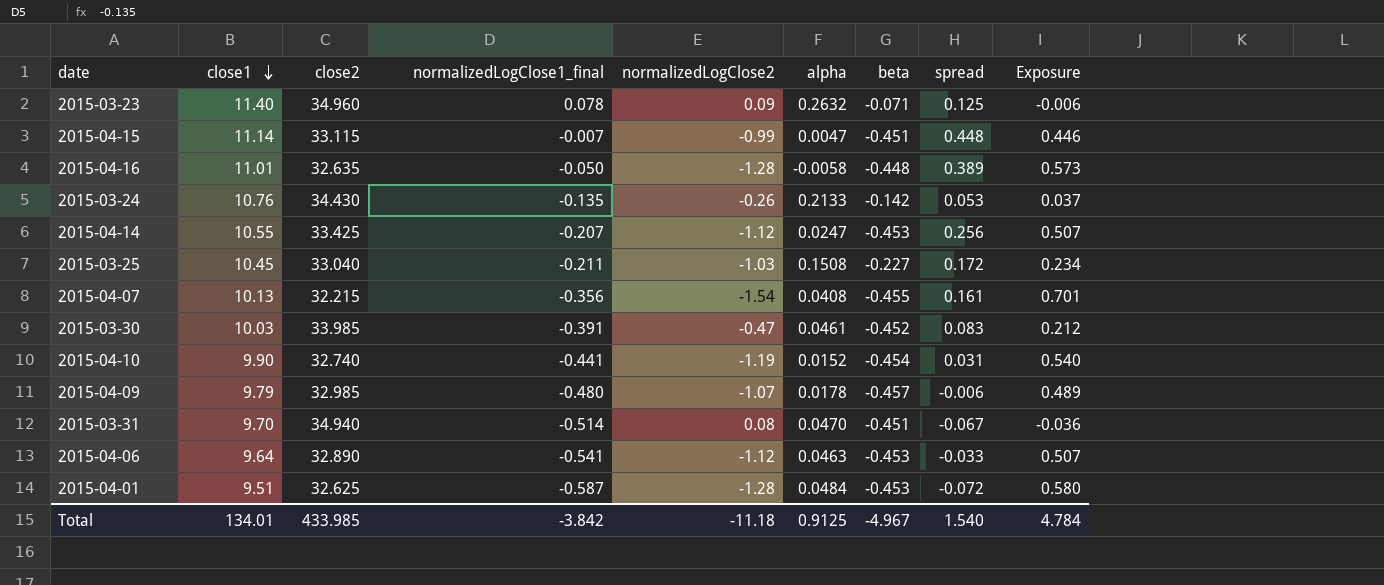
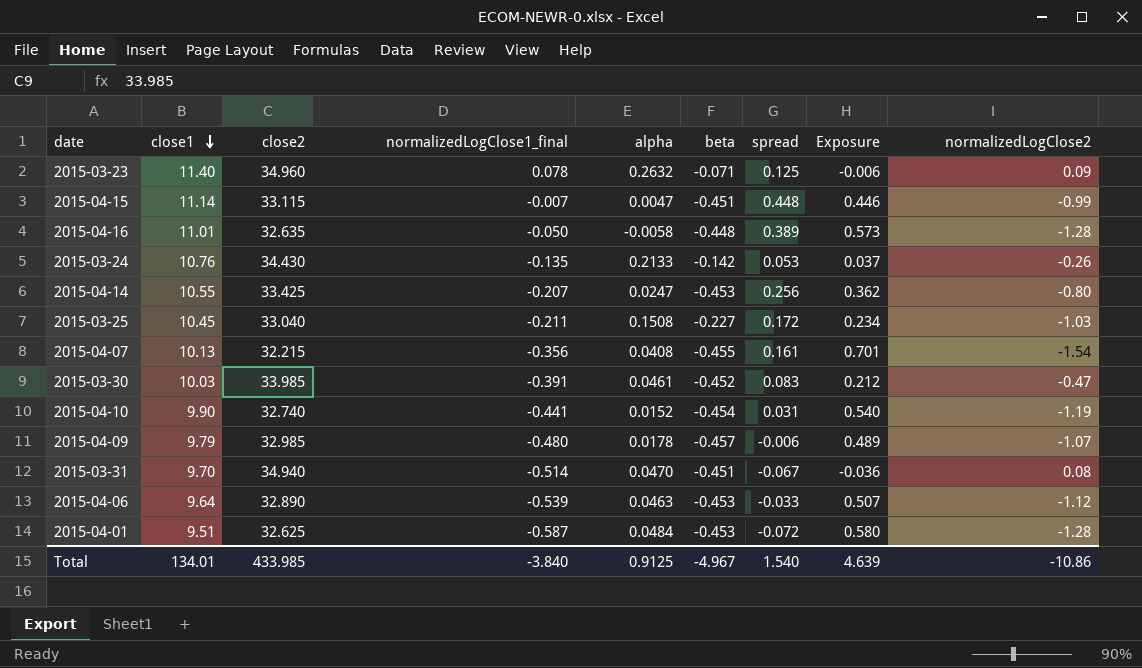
column normalizedLogClose2 | position: 5 -> 9
2015-04-14 | Exposure: 0.507 -> 0.362
2015-04-14 | normalizedLogClose2: -1.12 -> -0.80
2015-04-06 | normalizedLogClose1_final: -0.541 -> -0.539
Total | normalizedLogClose1_final: -3.842 -> -3.840
Total | Exposure: 4.784 -> 4.639
Total | normalizedLogClose2: -11.18 -> -10.86

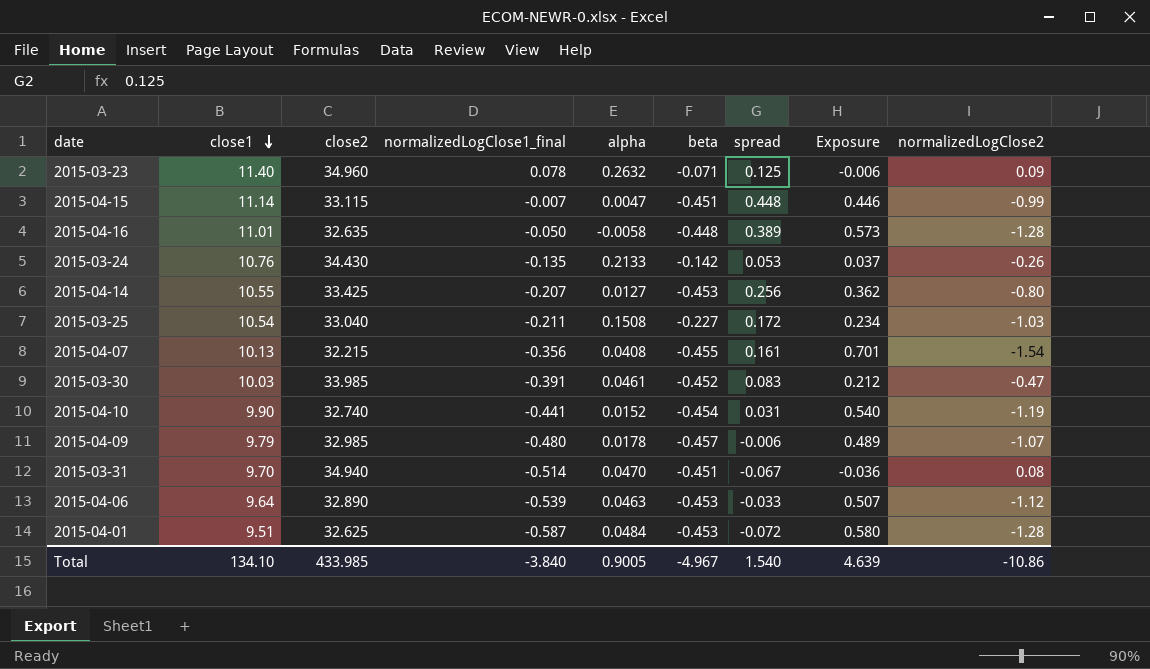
2015-04-14 | alpha: 0.0247 -> 0.0127
2015-03-25 | close1: 10.45 -> 10.54
Total | close1: 134.01 -> 134.10
Total | alpha: 0.9125 -> 0.9005

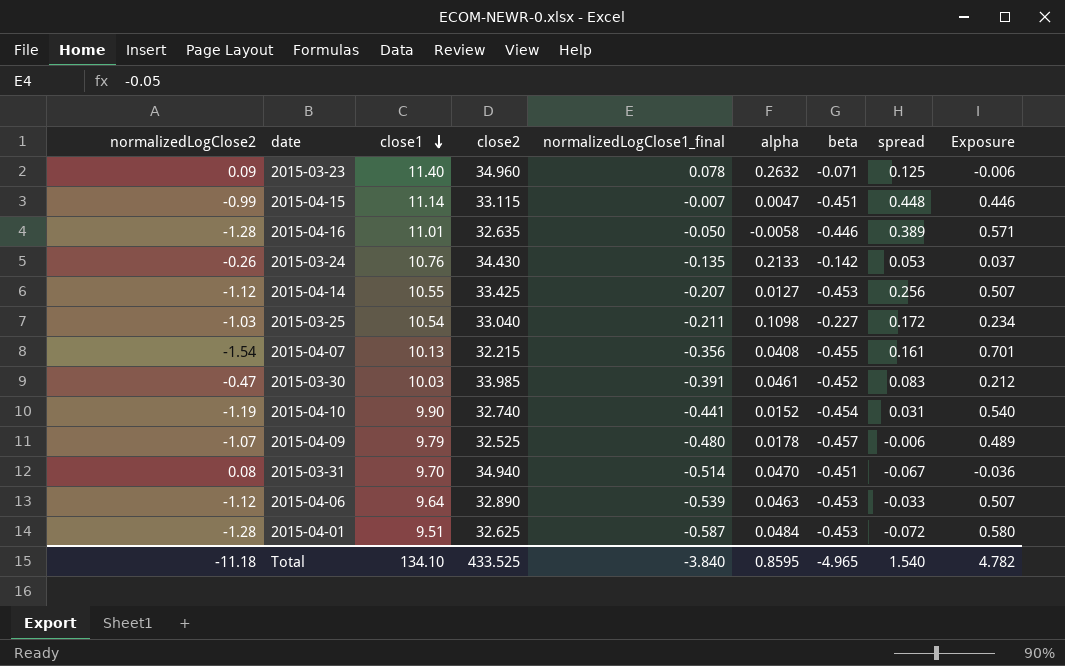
column normalizedLogClose2 | position: 9 -> 1
2015-04-16 | beta: -0.448 -> -0.446
2015-04-16 | Exposure: 0.573 -> 0.571
2015-04-14 | normalizedLogClose2: -0.80 -> -1.12
2015-04-14 | Exposure: 0.362 -> 0.507
2015-03-25 | alpha: 0.1508 -> 0.1098
2015-04-09 | close2: 32.985 -> 32.525
Total | normalizedLogClose2: -10.86 -> -11.18
Total | close2: 433.985 -> 433.525
Total | alpha: 0.9005 -> 0.8595
Total | beta: -4.967 -> -4.965
Total | Exposure: 4.639 -> 4.782

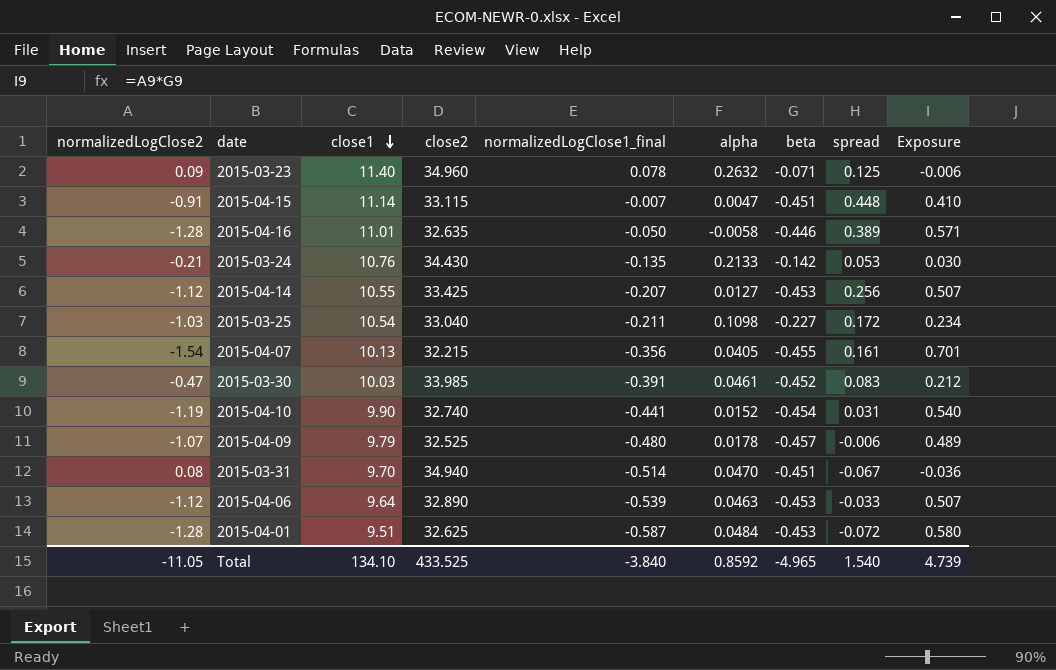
2015-04-15 | normalizedLogClose2: -0.99 -> -0.91
2015-04-15 | Exposure: 0.446 -> 0.410
2015-03-24 | normalizedLogClose2: -0.26 -> -0.21
2015-03-24 | Exposure: 0.037 -> 0.030
2015-04-07 | alpha: 0.0408 -> 0.0405
Total | normalizedLogClose2: -11.18 -> -11.05
Total | alpha: 0.8595 -> 0.8592
Total | Exposure: 4.782 -> 4.739

